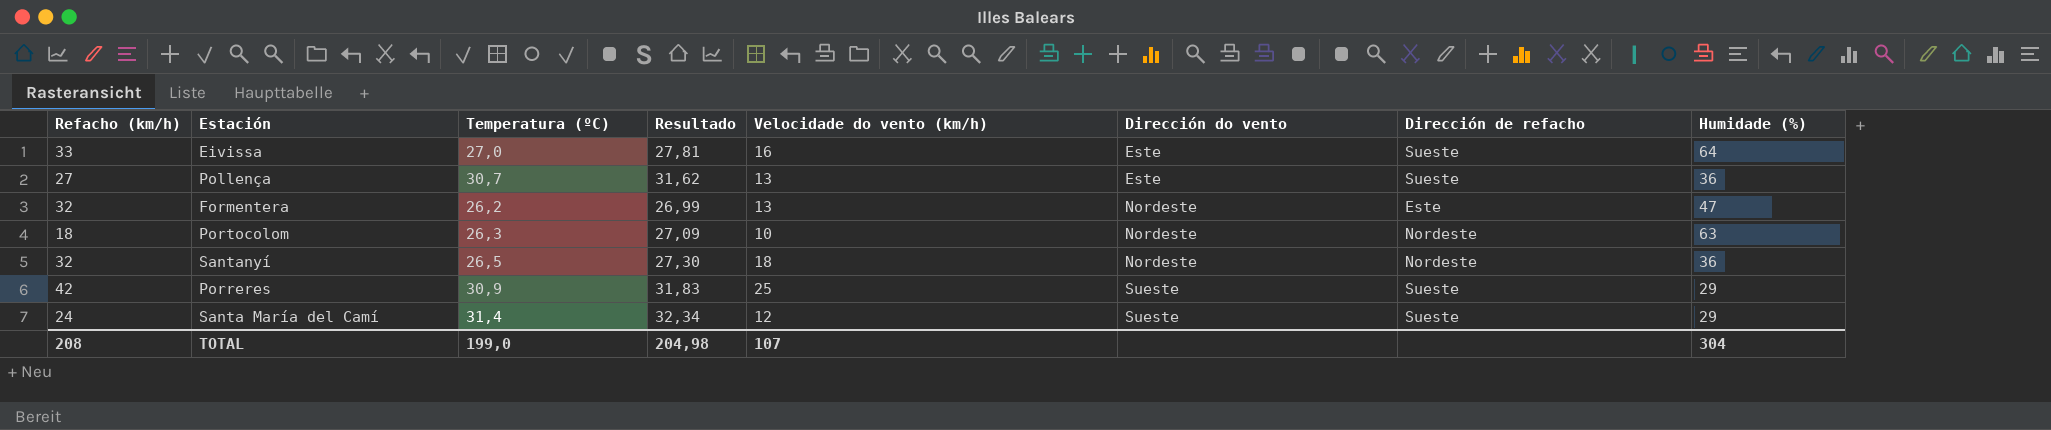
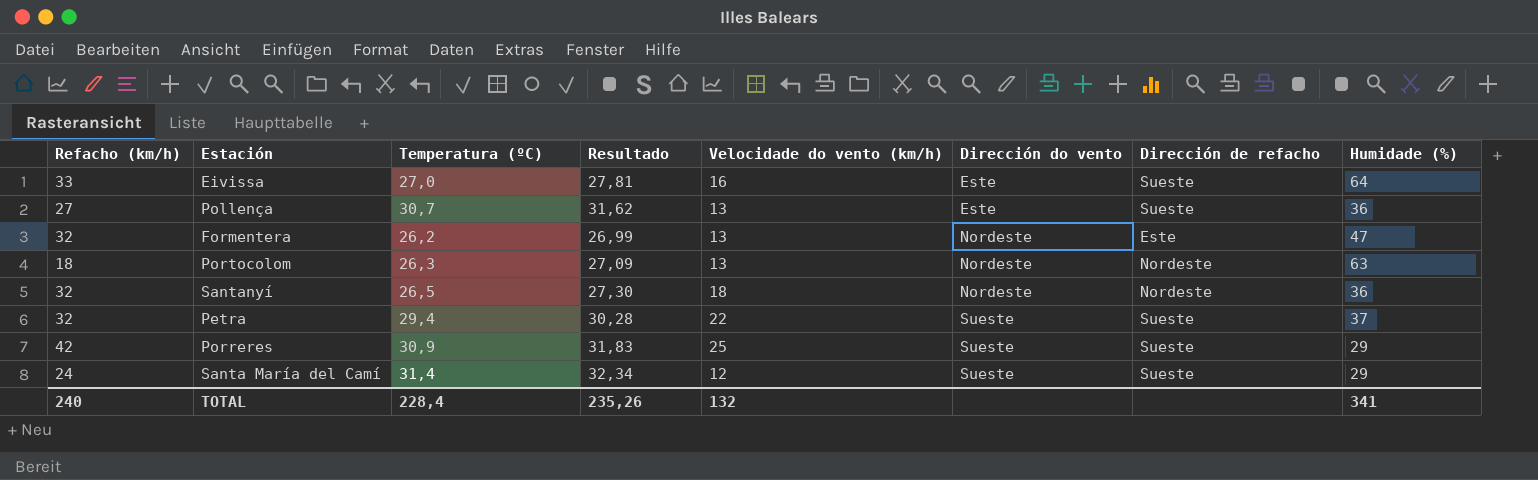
Portocolom | Velocidade do vento (km/h): 10 -> 13
row Petra: none -> 32 | 29,4 | 30,28 | 22 | Sueste | Sueste | 37
TOTAL | Refacho (km/h): 208 -> 240
TOTAL | Temperatura (ºC): 199,0 -> 228,4
TOTAL | Resultado: 204,98 -> 235,26
TOTAL | Velocidade do vento (km/h): 107 -> 132
TOTAL | Humidade (%): 304 -> 341

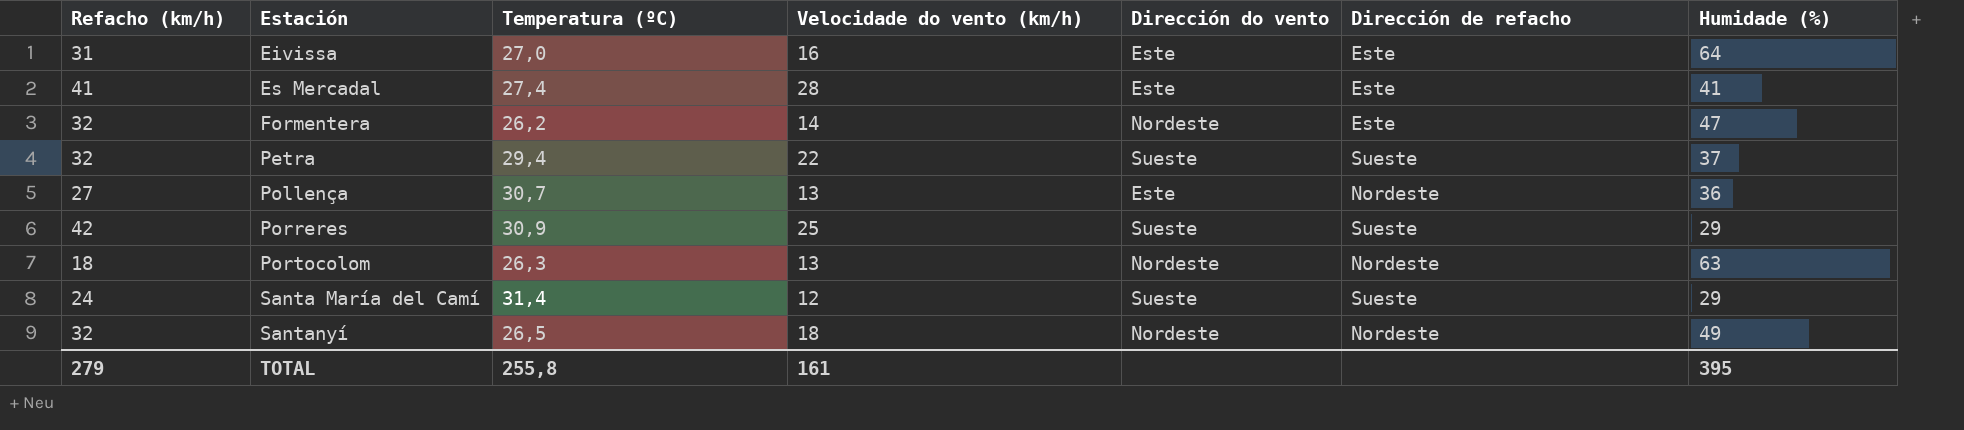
row order: Dirección do vento ascending -> Estación ascending
column Resultado | formula: [Temperatura (ºC)] * 1,03 -> none
Eivissa | Refacho (km/h): 33 -> 31
Eivissa | Dirección de refacho: Sueste -> Este
row Es Mercadal: none -> 41 | 27,4 | 28 | Este | Este | 41
Formentera | Velocidade do vento (km/h): 13 -> 14
Pollença | Dirección de refacho: Sueste -> Nordeste
Santanyí | Humidade (%): 36 -> 49
TOTAL | Refacho (km/h): 240 -> 279
TOTAL | Temperatura (ºC): 228,4 -> 255,8
TOTAL | Velocidade do vento (km/h): 132 -> 161
TOTAL | Humidade (%): 341 -> 395

